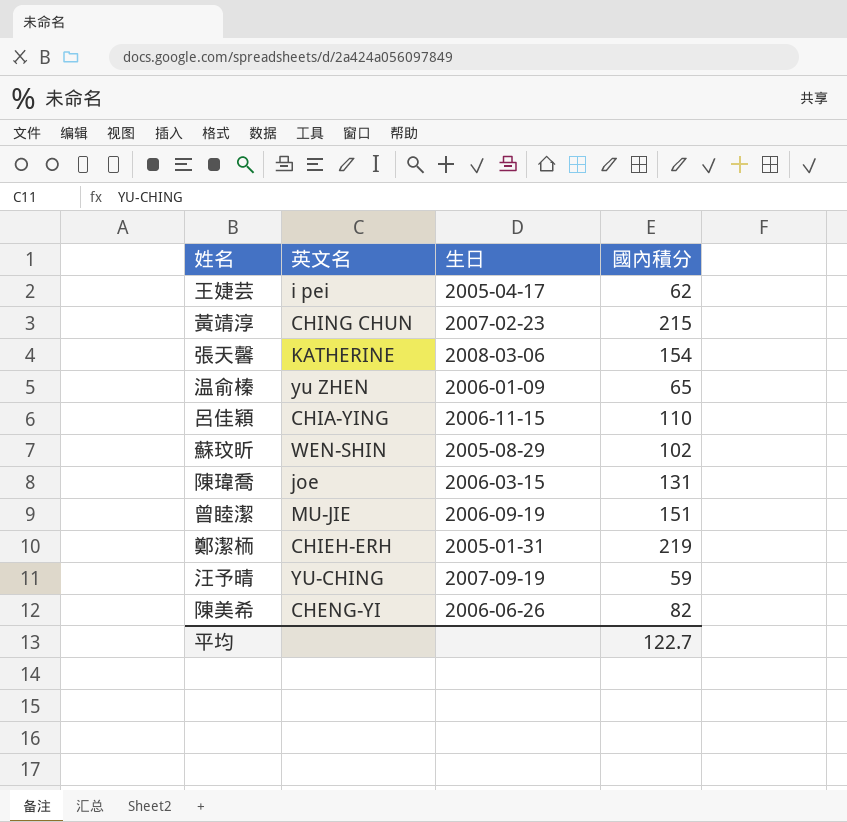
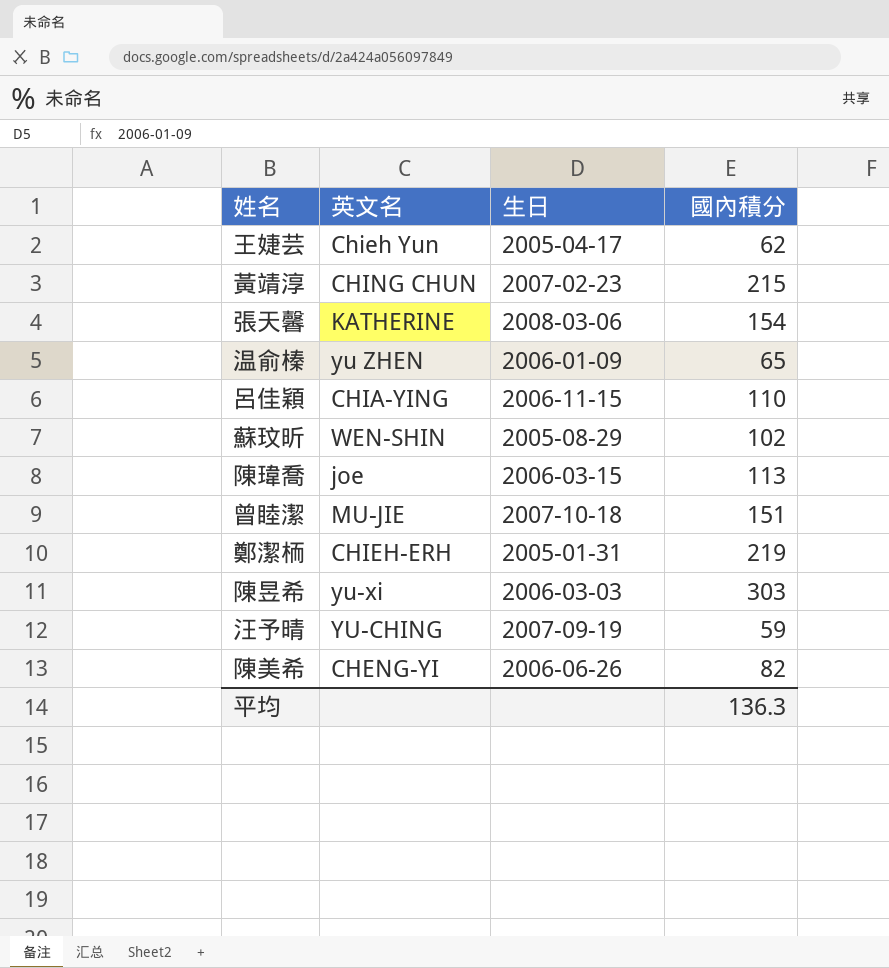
王婕芸 | 英文名: i pei -> Chieh Yun
陳瑋喬 | 國內積分: 131 -> 113
曾睦潔 | 生日: 2006-09-19 -> 2007-10-18
row 陳昱希: none -> yu-xi | 2006-03-03 | 303
平均 | 國內積分: 122.7 -> 136.3

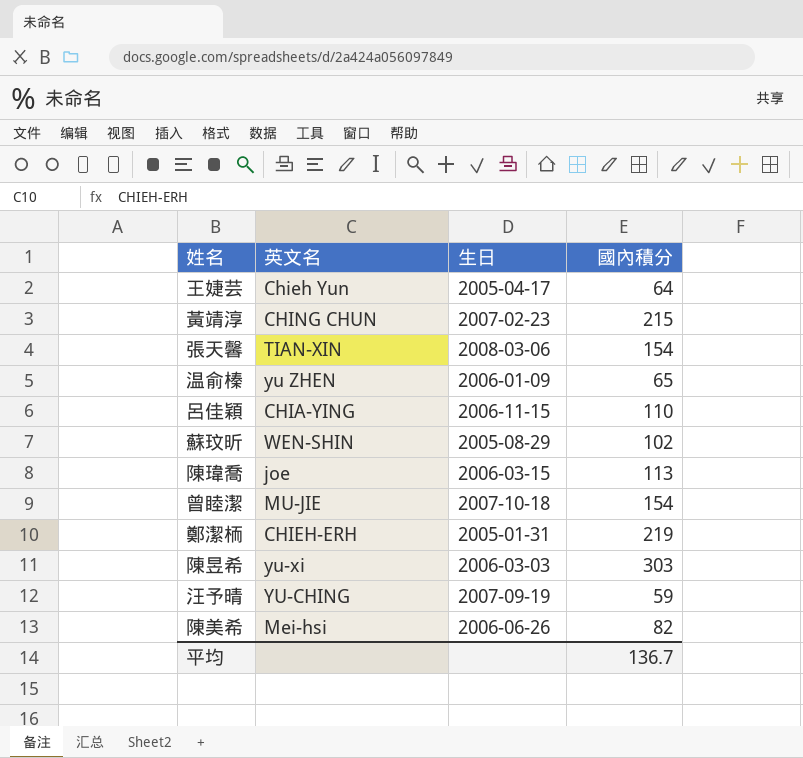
王婕芸 | 國內積分: 62 -> 64
張天馨 | 英文名: KATHERINE -> TIAN-XIN
曾睦潔 | 國內積分: 151 -> 154
陳美希 | 英文名: CHENG-YI -> Mei-hsi
平均 | 國內積分: 136.3 -> 136.7

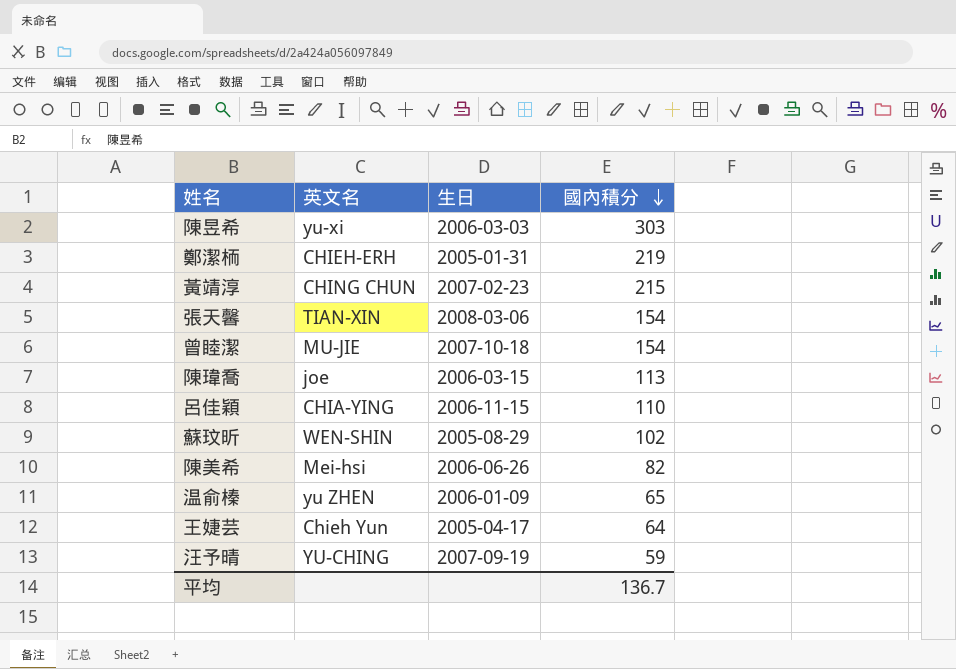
row order: none -> 國內積分 descending

